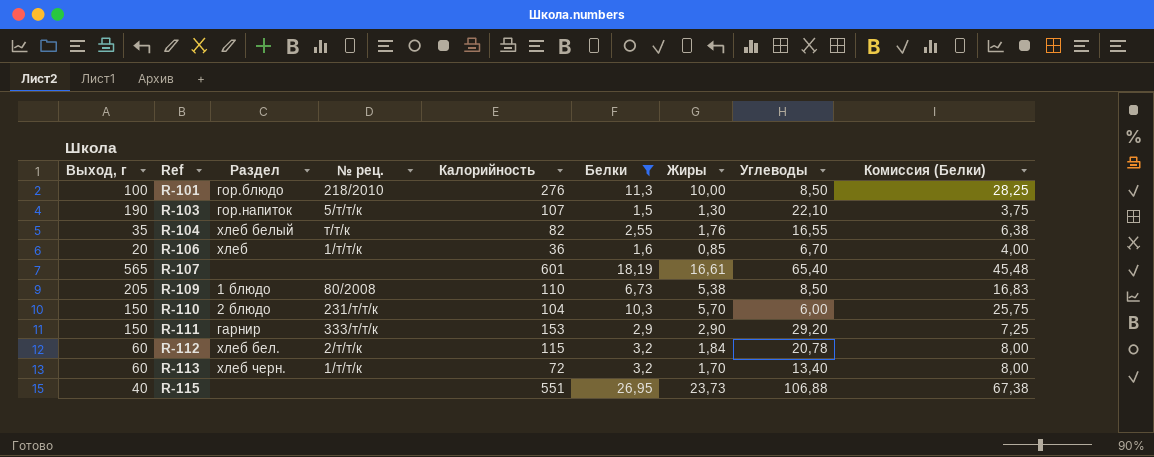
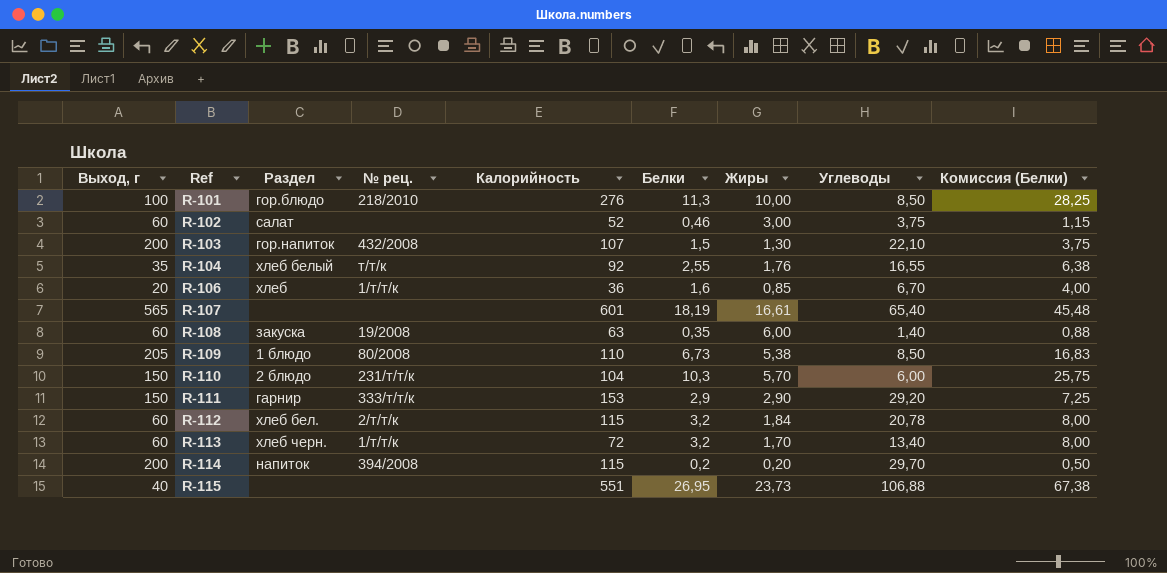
filter: Белки >= 1,5 -> none
R-103 | Выход, г: 190 -> 200
R-103 | № рец.: 5/т/т/к -> 432/2008
R-104 | Калорийность: 82 -> 92

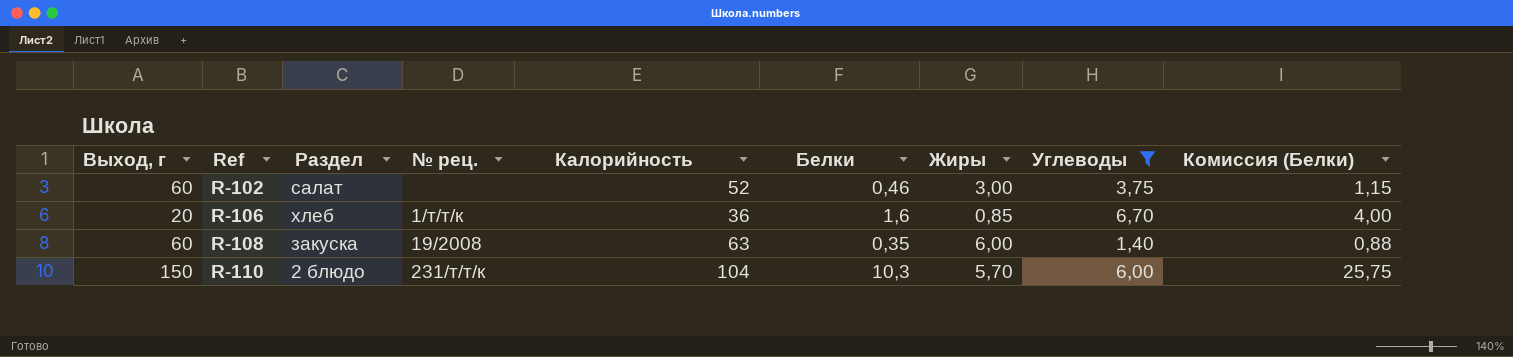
filter: none -> Углеводы <= 6,70

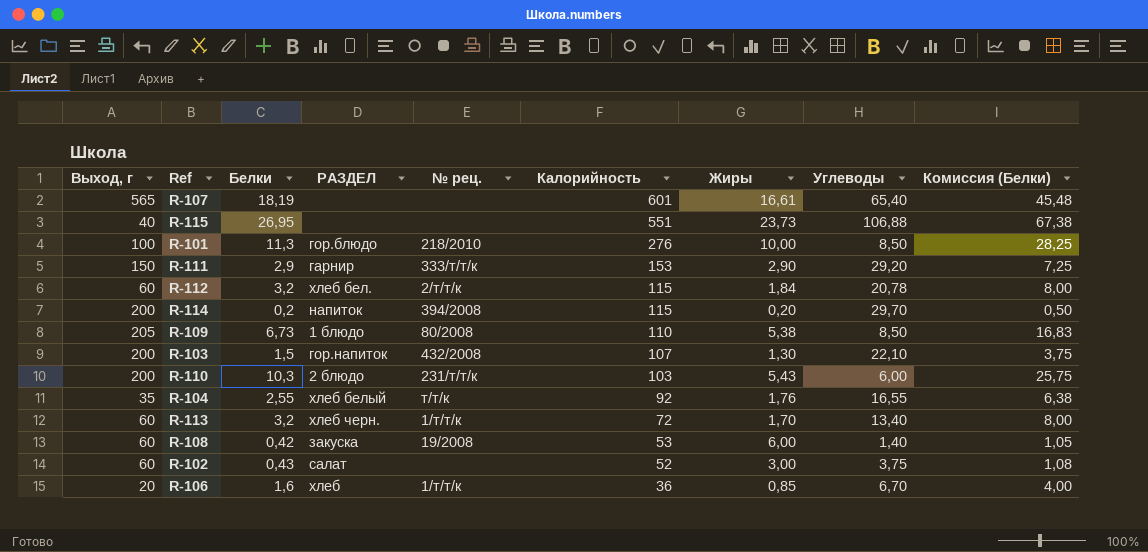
filter: Углеводы <= 6,70 -> none
row order: Ref ascending -> Калорийность descending
column Белки | position: 6 -> 3
column name: Раздел -> РАЗДЕЛ
R-110 | Выход, г: 150 -> 200
R-110 | Калорийность: 104 -> 103
R-110 | Жиры: 5,70 -> 5,43
R-108 | Белки: 0,35 -> 0,42
R-108 | Калорийность: 63 -> 53
R-108 | Комиссия (Белки): 0,88 -> 1,05
R-102 | Белки: 0,46 -> 0,43
R-102 | Комиссия (Белки): 1,15 -> 1,08

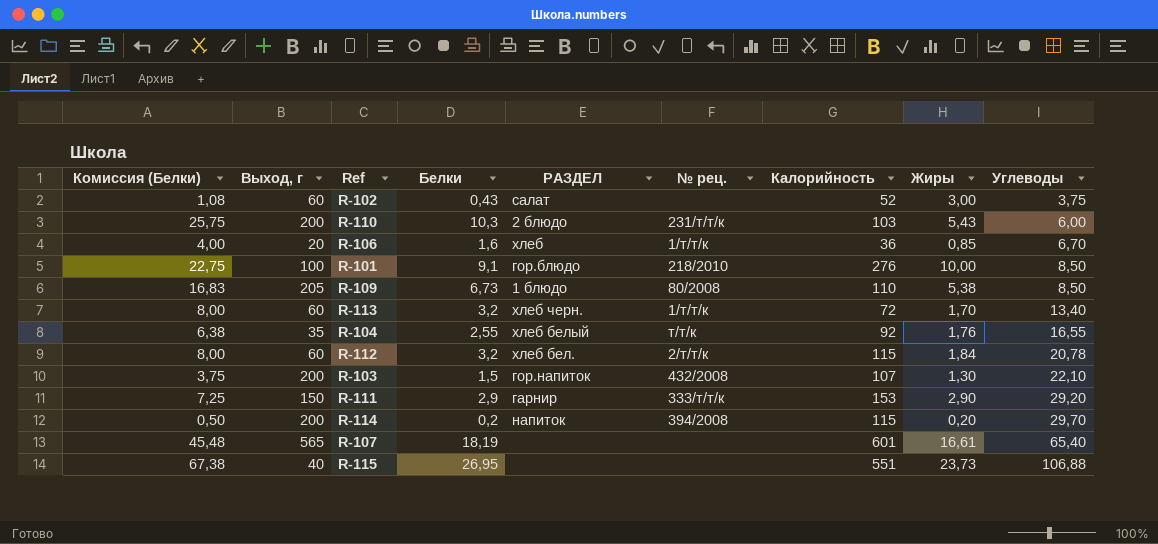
row order: Калорийность descending -> Углеводы ascending
column Комиссия (Белки) | position: 9 -> 1
row R-108: 60 | 0,42 | закуска | 19/2008 | 53 | 6,00 | 1,40 | 1,05 -> none
R-101 | Комиссия (Белки): 28,25 -> 22,75
R-101 | Белки: 11,3 -> 9,1

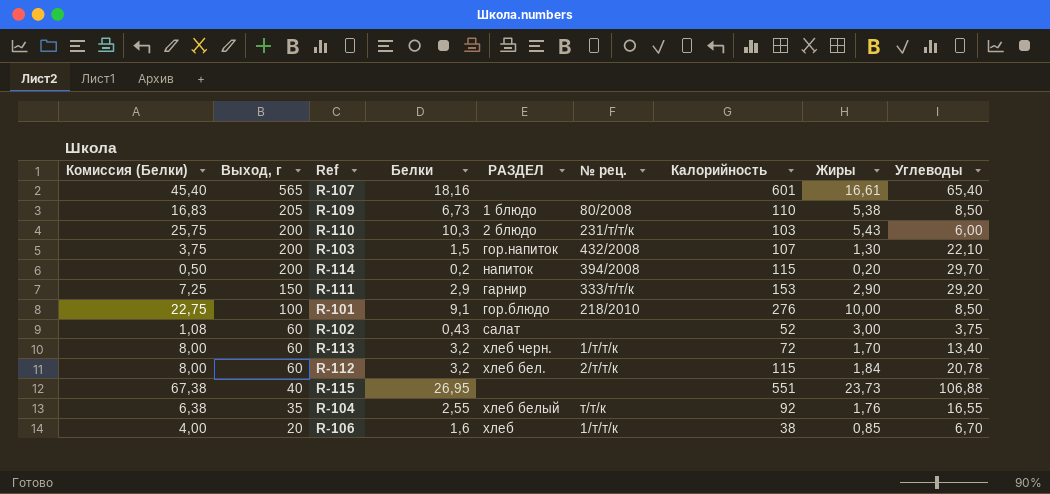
row order: Углеводы ascending -> Выход, г descending
R-107 | Комиссия (Белки): 45,48 -> 45,40
R-107 | Белки: 18,19 -> 18,16
R-106 | Калорийность: 36 -> 38

